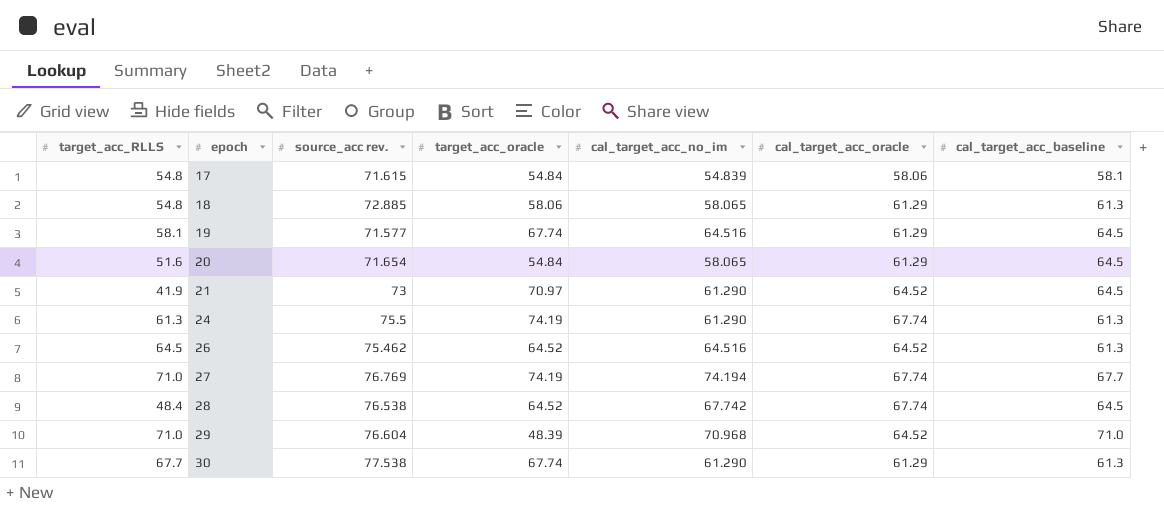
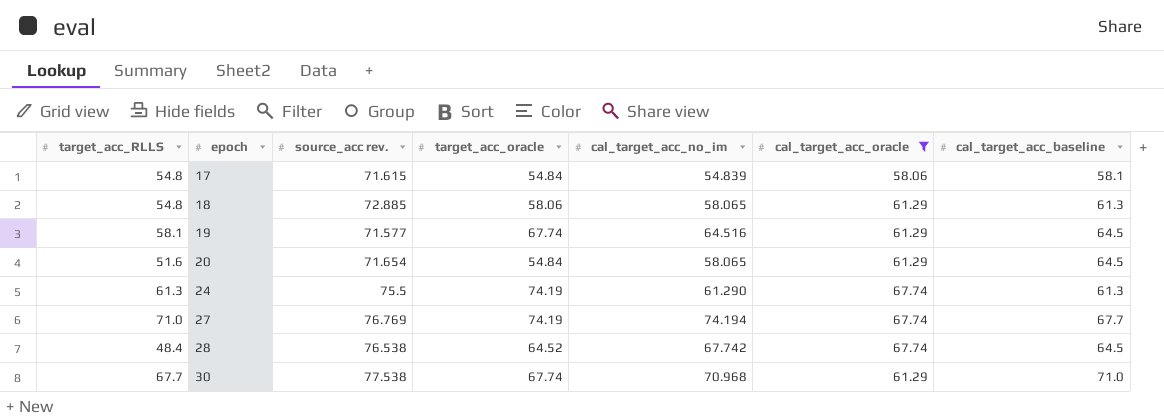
filter: none -> cal_target_acc_oracle != 64.52
30 | cal_target_acc_no_im: 61.290 -> 70.968
30 | cal_target_acc_baseline: 61.3 -> 71.0

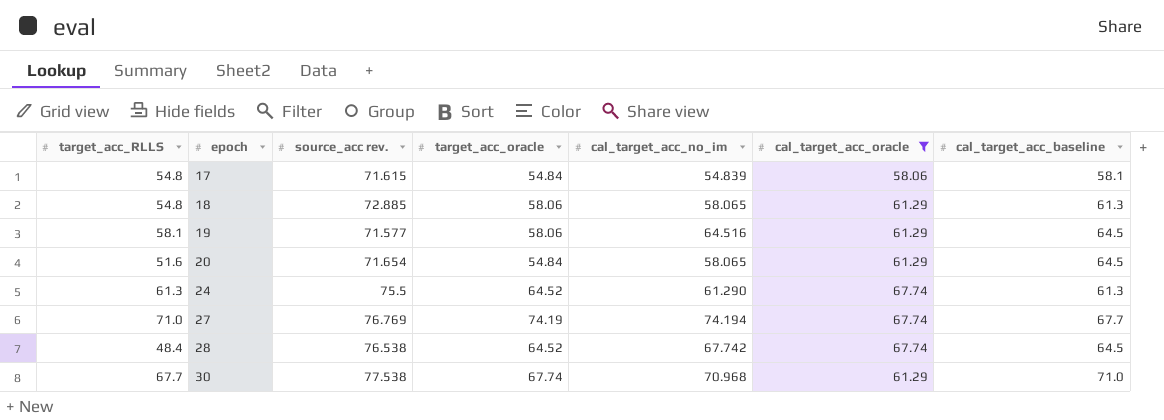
19 | target_acc_oracle: 67.74 -> 58.06
24 | target_acc_oracle: 74.19 -> 64.52

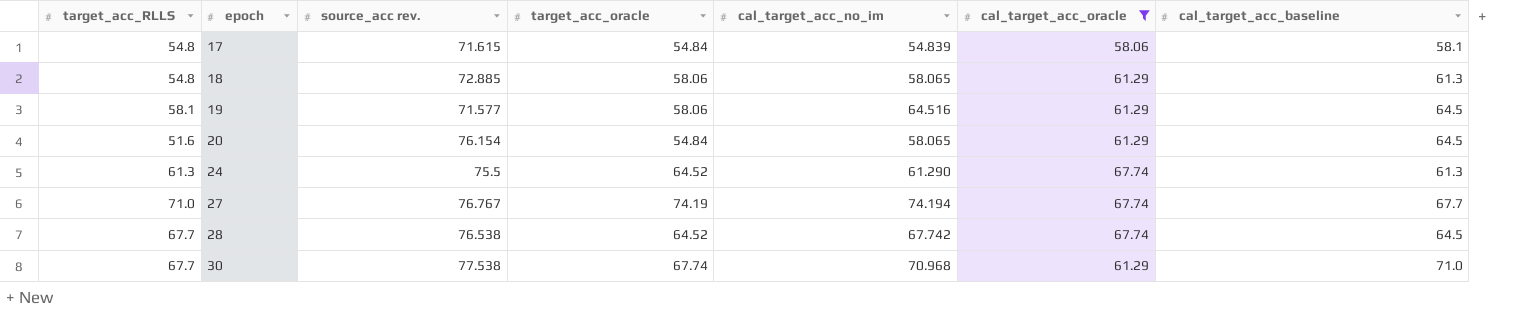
20 | source_acc rev.: 71.654 -> 76.154
27 | source_acc rev.: 76.769 -> 76.767
28 | target_acc_RLLS: 48.4 -> 67.7

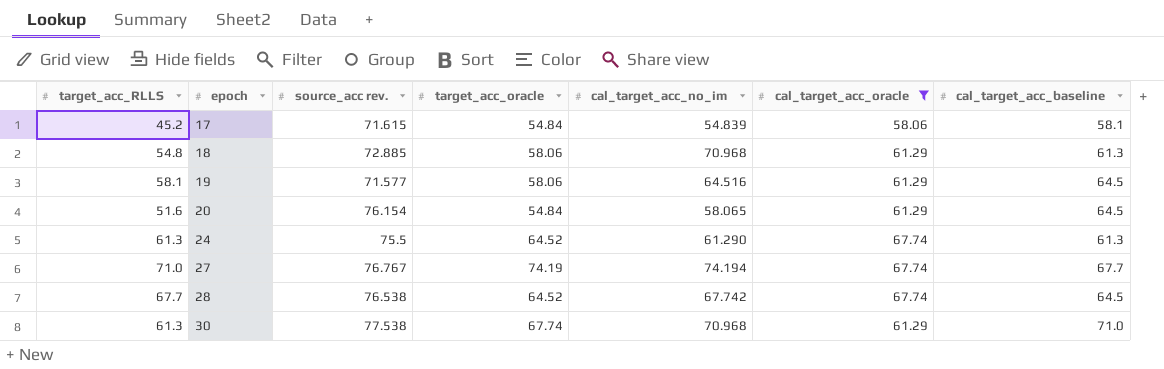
17 | target_acc_RLLS: 54.8 -> 45.2
18 | cal_target_acc_no_im: 58.065 -> 70.968
30 | target_acc_RLLS: 67.7 -> 61.3

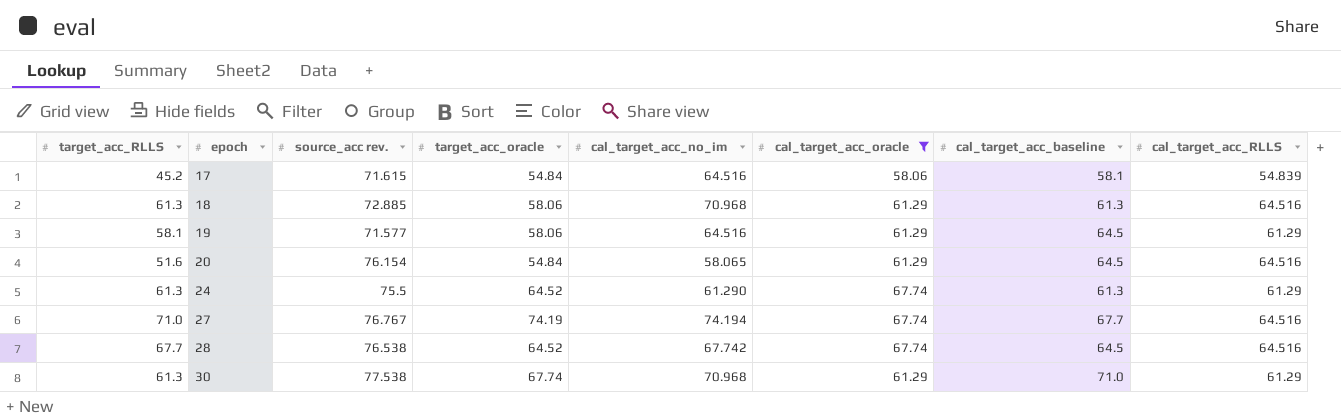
column cal_target_acc_RLLS | position: none -> 8
17 | cal_target_acc_no_im: 54.839 -> 64.516
18 | target_acc_RLLS: 54.8 -> 61.3

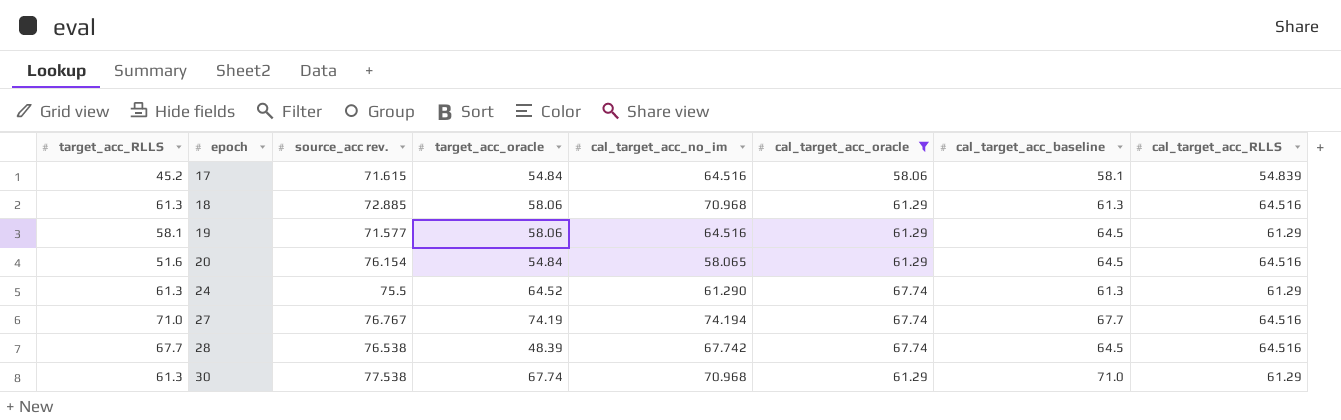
28 | target_acc_oracle: 64.52 -> 48.39

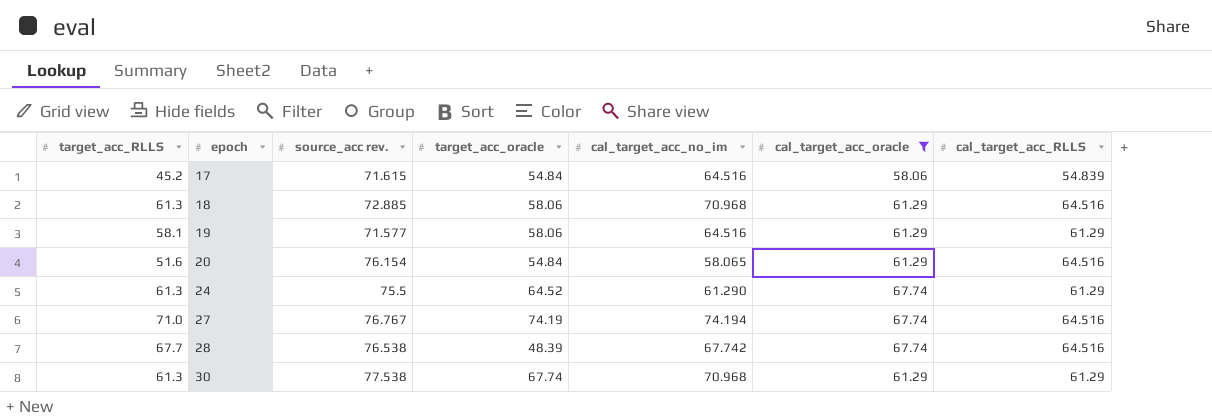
column cal_target_acc_baseline | position: 7 -> none

